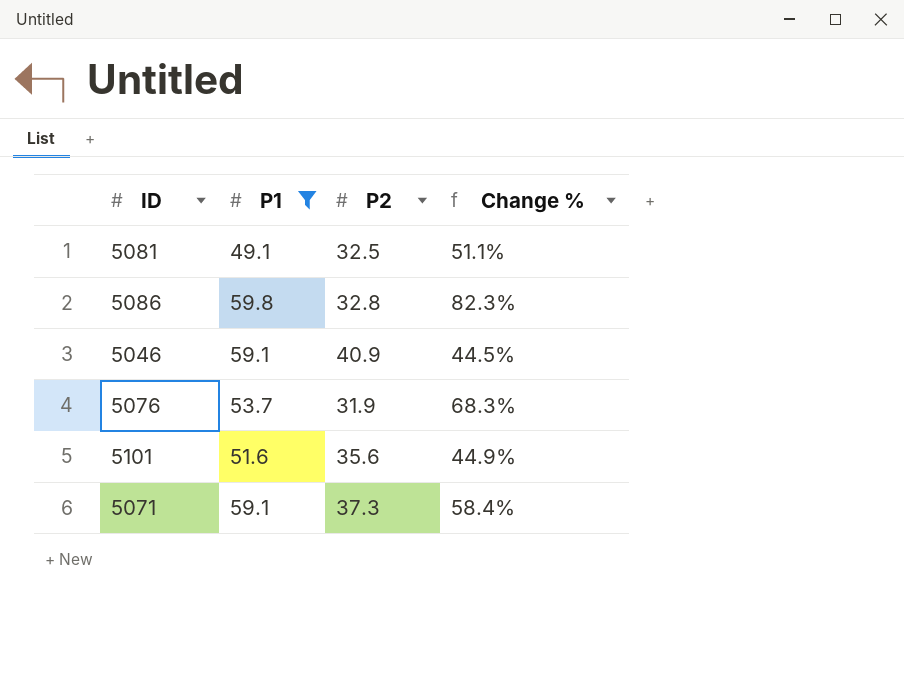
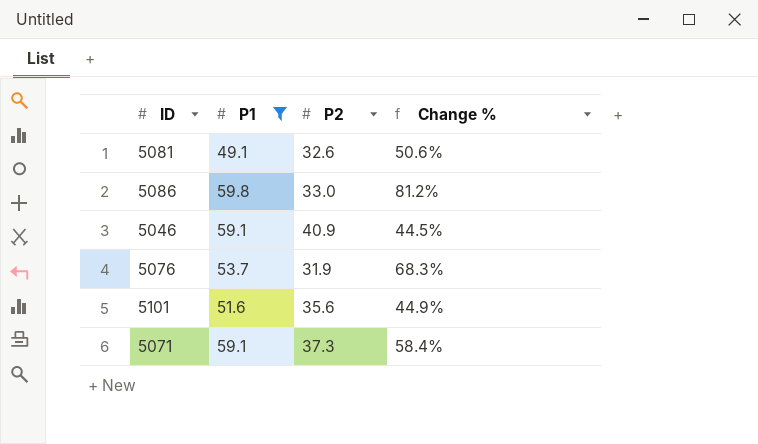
5081 | P2: 32.5 -> 32.6
5081 | Change %: 51.1% -> 50.6%
5086 | P2: 32.8 -> 33.0
5086 | Change %: 82.3% -> 81.2%

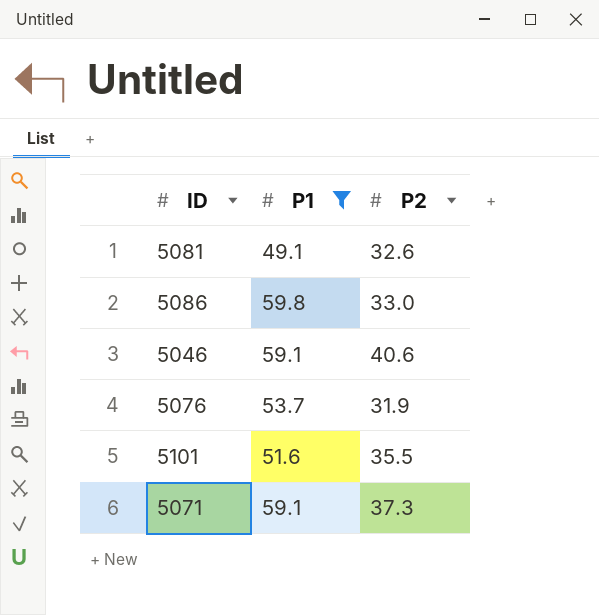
column Change % | formula: ([P1] - [P2]) / [P2] -> none
5046 | P2: 40.9 -> 40.6
5101 | P2: 35.6 -> 35.5

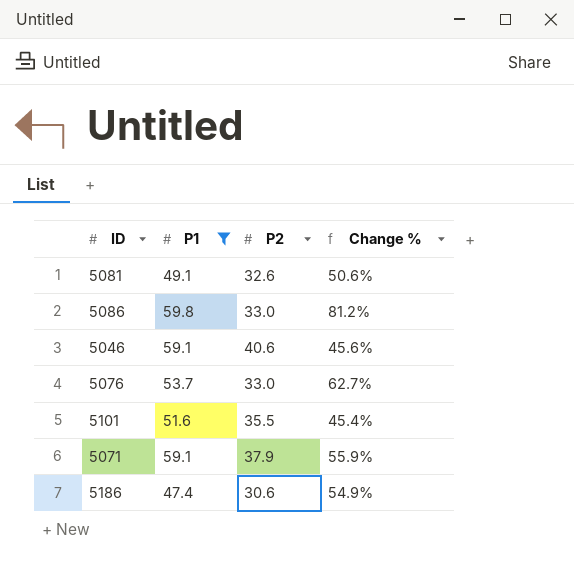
column Change % | formula: none -> ([P1] - [P2]) / [P2]
5076 | P2: 31.9 -> 33.0
5071 | P2: 37.3 -> 37.9
row 5186: none -> 47.4 | 30.6 | 54.9%

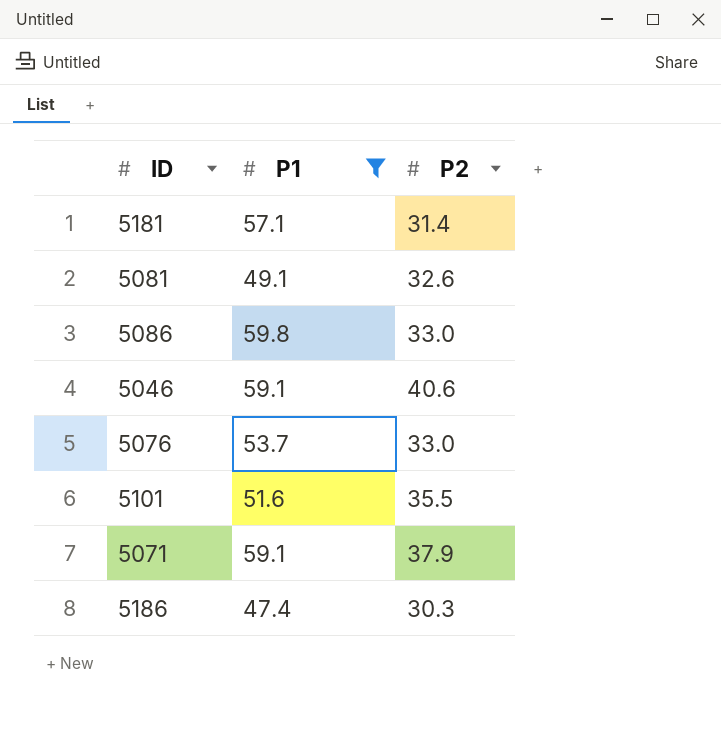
column Change % | formula: ([P1] - [P2]) / [P2] -> none
row 5181: none -> 57.1 | 31.4
5186 | P2: 30.6 -> 30.3

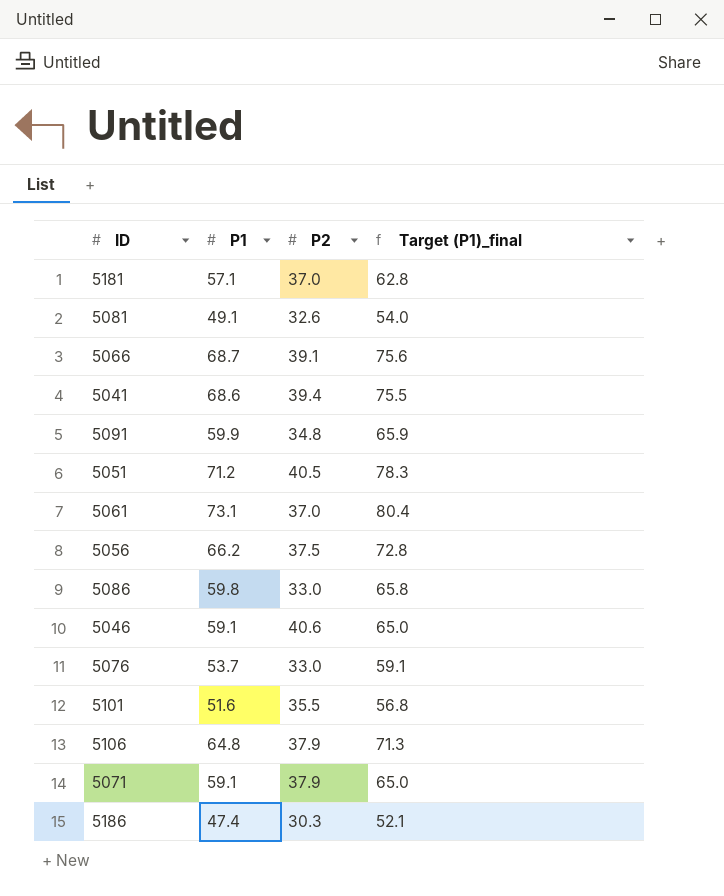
filter: P1 <= 59.8 -> none
column Target (P1)_final | formula: none -> [P1] * 1.1
5181 | P2: 31.4 -> 37.0

